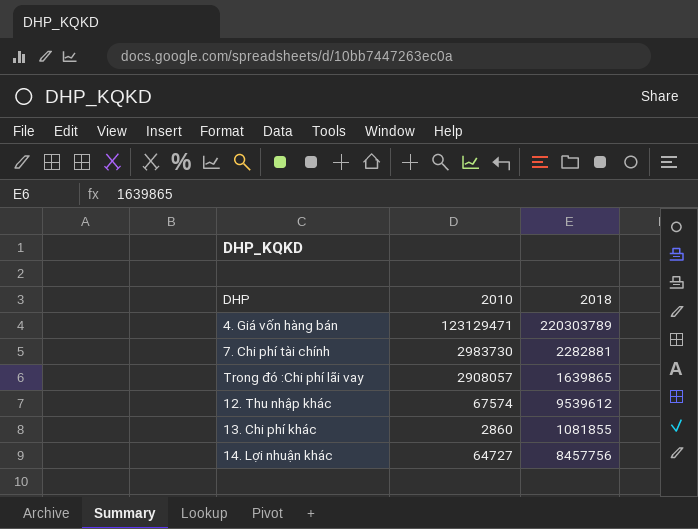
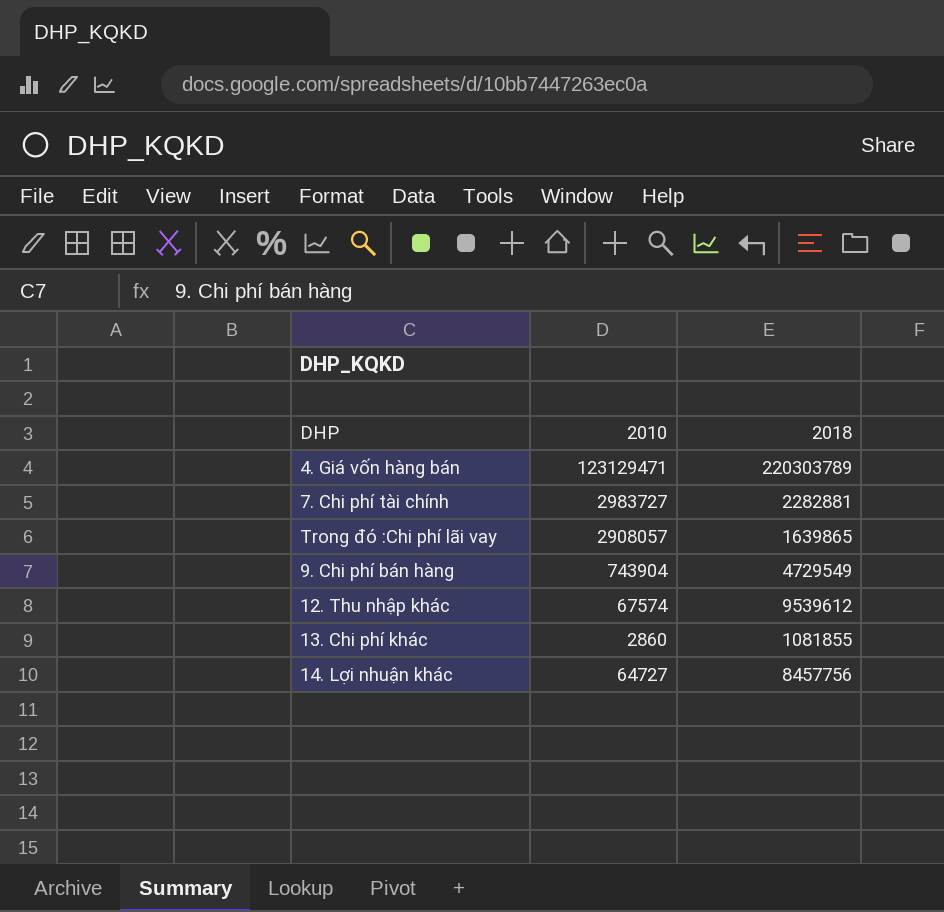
7. Chi phí tài chính | 2010: 2983730 -> 2983727
row 9. Chi phí bán hàng: none -> 743904 | 4729549

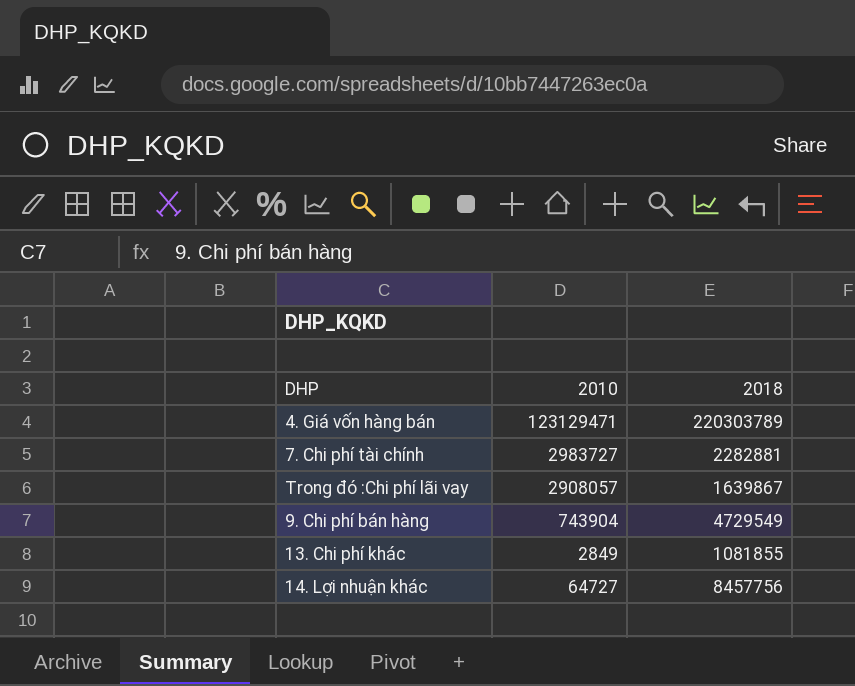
row 12. Thu nhập khác: 67574 | 9539612 -> none
Trong đó :Chi phí lãi vay | 2018: 1639865 -> 1639867
13. Chi phí khác | 2010: 2860 -> 2849

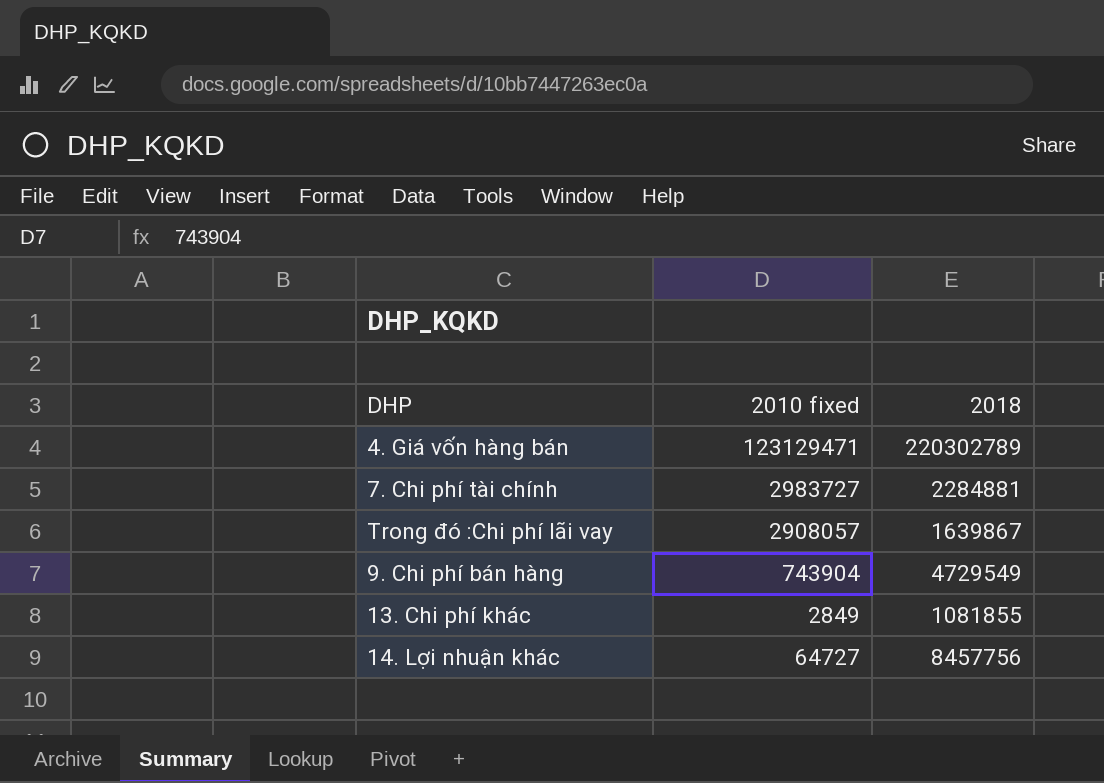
column name: 2010 -> 2010 fixed
4. Giá vốn hàng bán | 2018: 220303789 -> 220302789
7. Chi phí tài chính | 2018: 2282881 -> 2284881

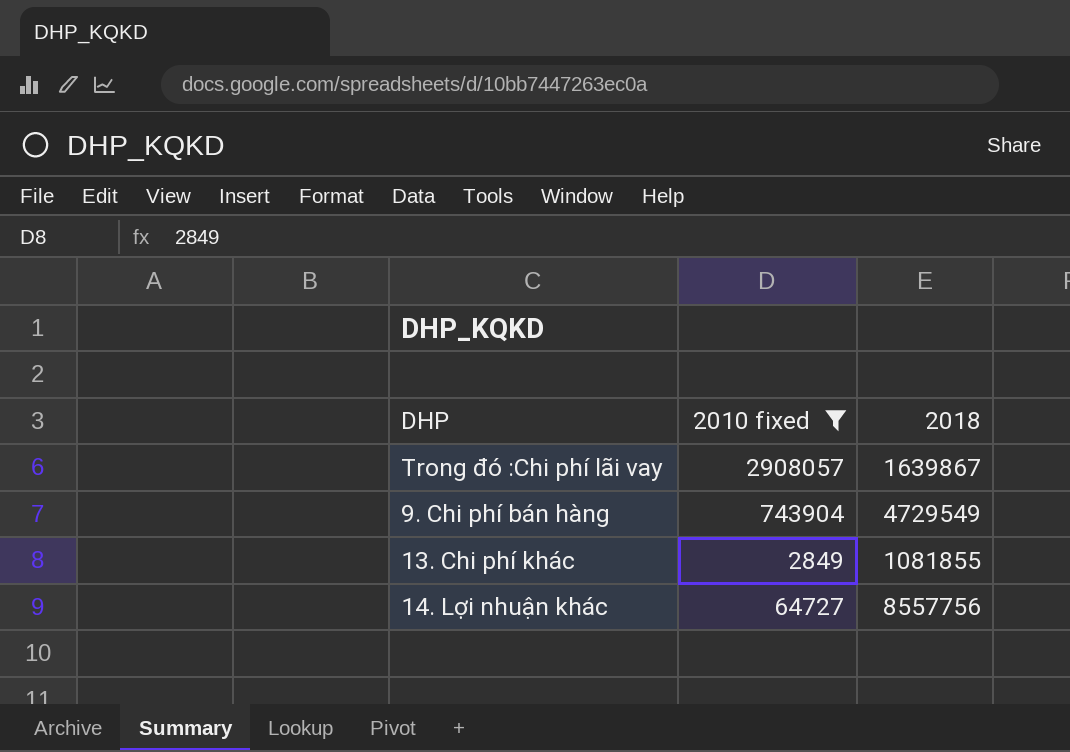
filter: none -> 2010 fixed <= 2908057
14. Lợi nhuận khác | 2018: 8457756 -> 8557756

